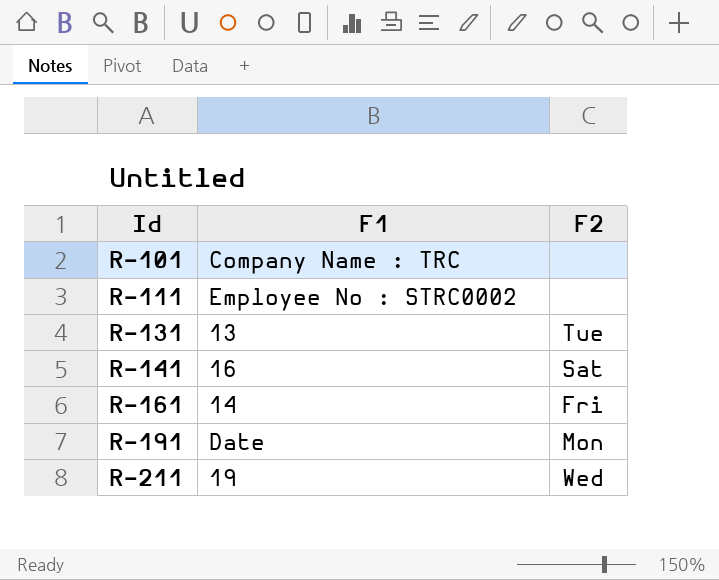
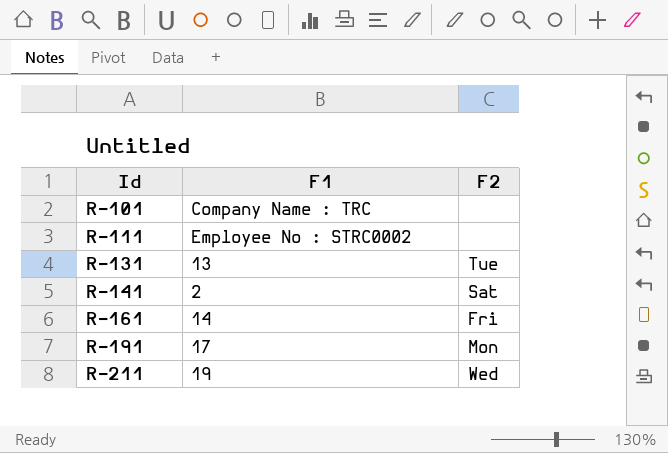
R-141 | F1: 16 -> 2
R-191 | F1: Date -> 17

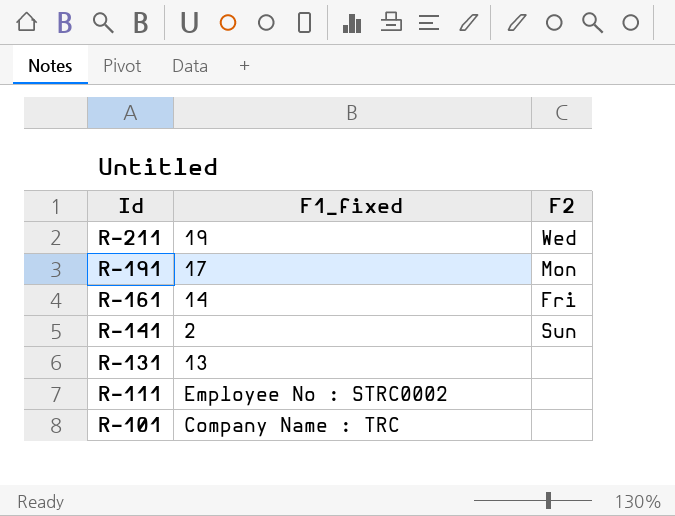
row order: Id ascending -> Id descending
column name: F1 -> F1_fixed
R-141 | F2: Sat -> Sun
R-131 | F2: Tue -> none

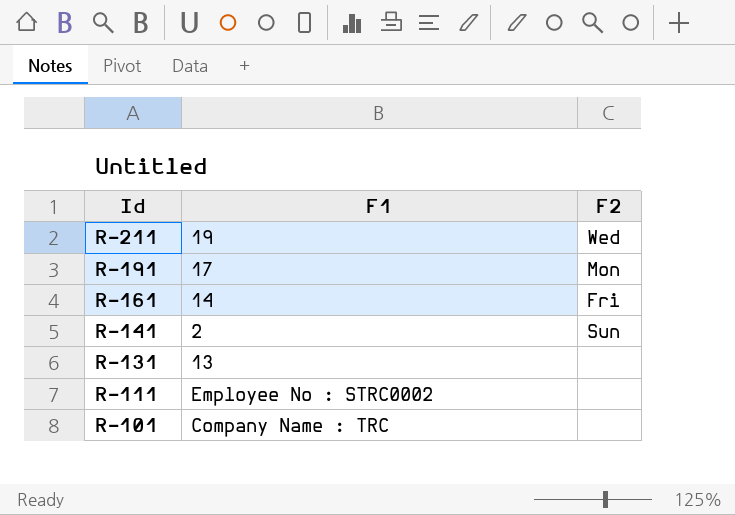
column name: F1_fixed -> F1

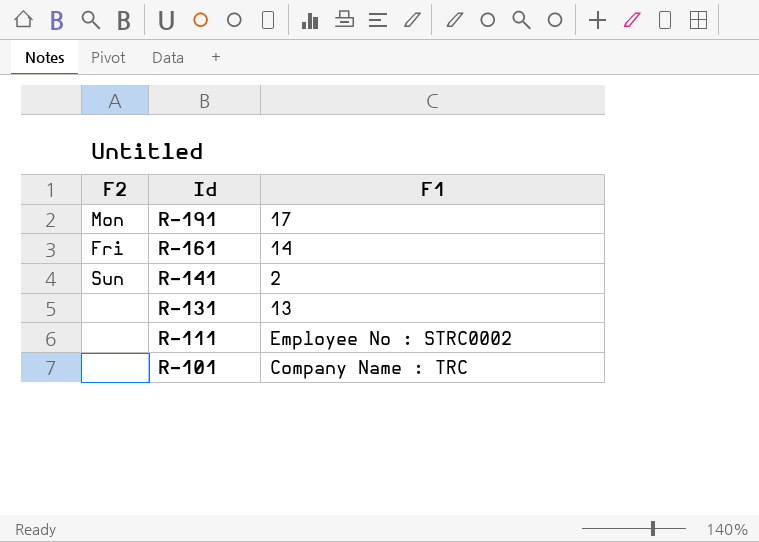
column F2 | position: 3 -> 1
row R-211: 19 | Wed -> none

